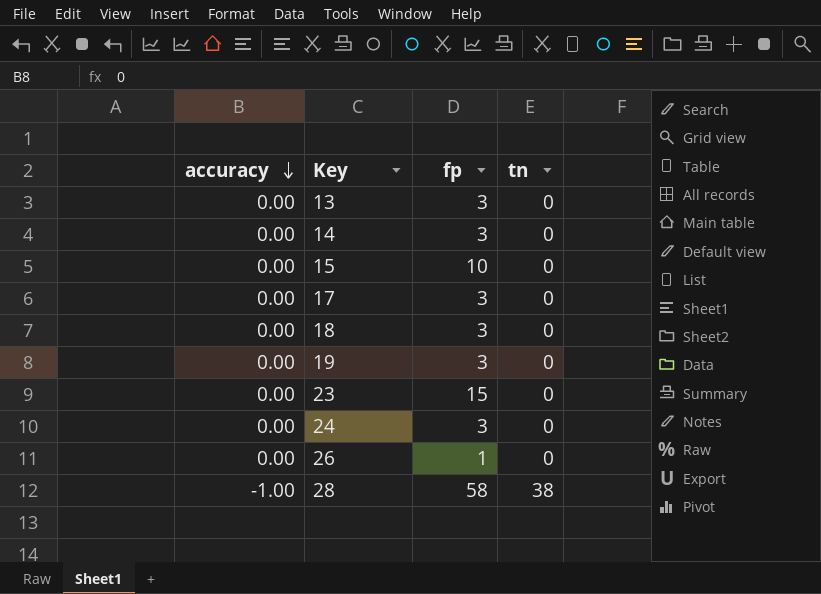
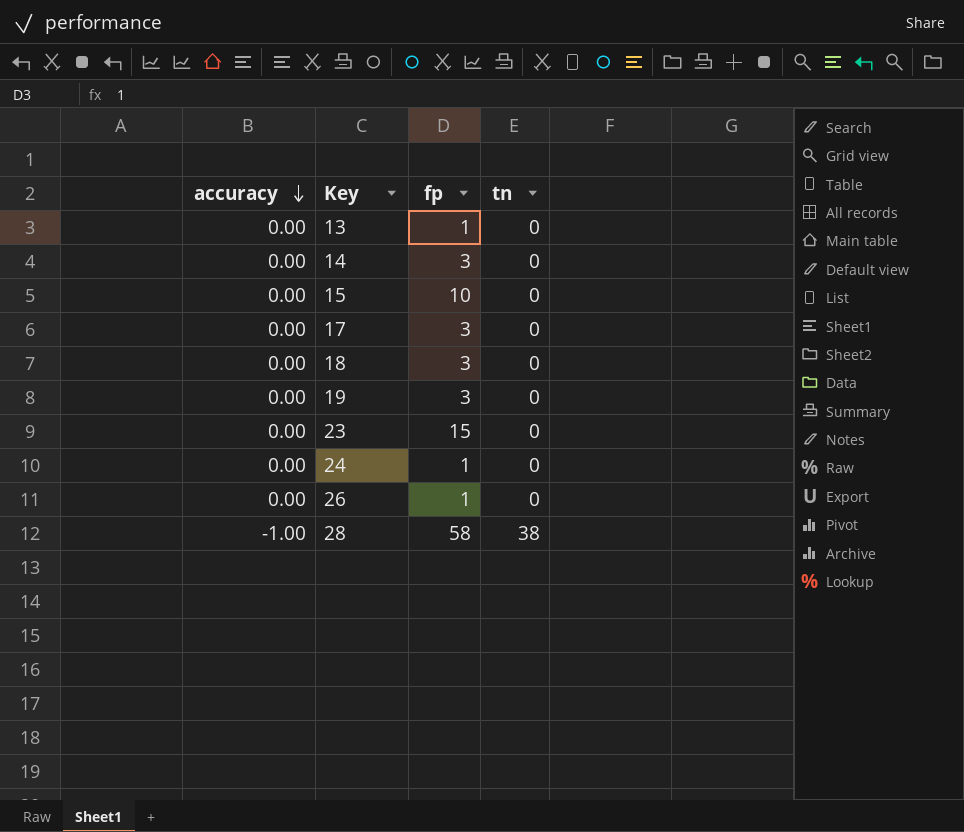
13 | fp: 3 -> 1
24 | fp: 3 -> 1

